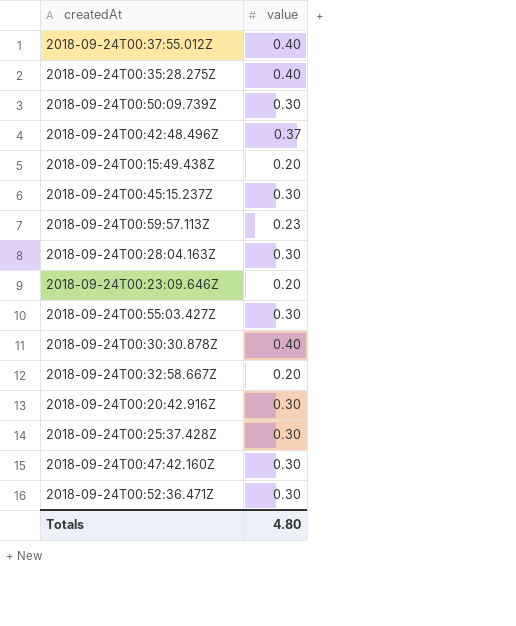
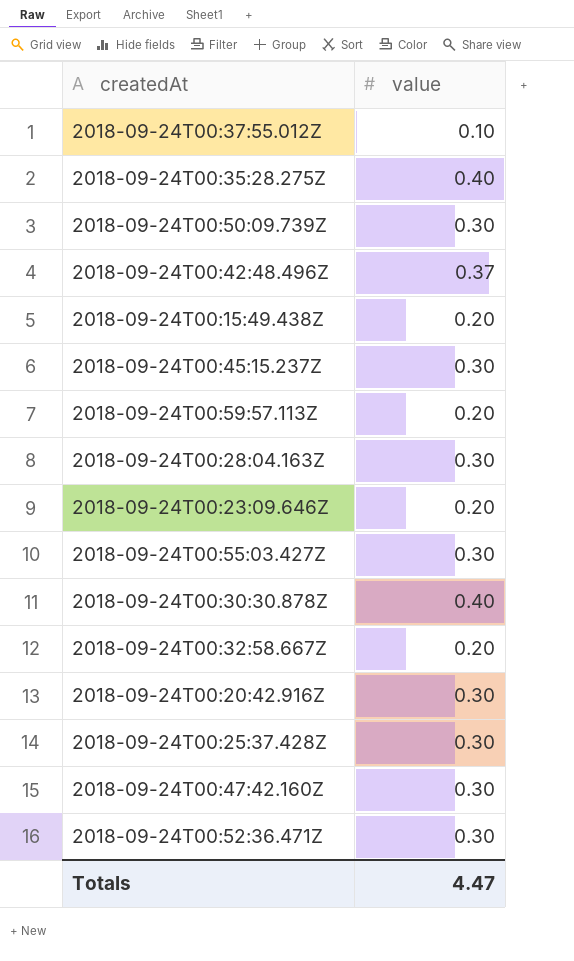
2018-09-24T00:37:55.012Z | value: 0.40 -> 0.10
2018-09-24T00:59:57.113Z | value: 0.23 -> 0.20
Totals | value: 4.80 -> 4.47

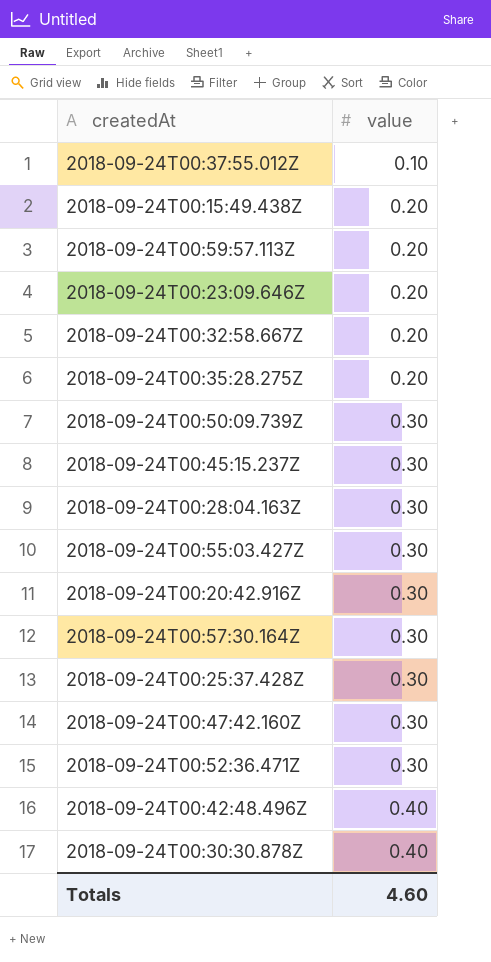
row order: none -> value ascending
2018-09-24T00:35:28.275Z | value: 0.40 -> 0.20
row 2018-09-24T00:57:30.164Z: none -> 0.30
2018-09-24T00:42:48.496Z | value: 0.37 -> 0.40
Totals | value: 4.47 -> 4.60

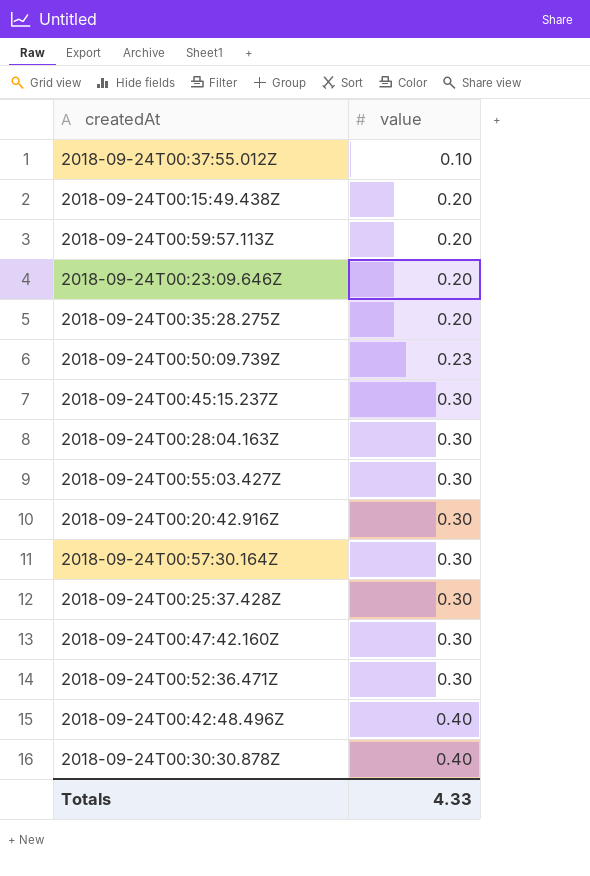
row 2018-09-24T00:32:58.667Z: 0.20 -> none
2018-09-24T00:50:09.739Z | value: 0.30 -> 0.23
Totals | value: 4.60 -> 4.33

